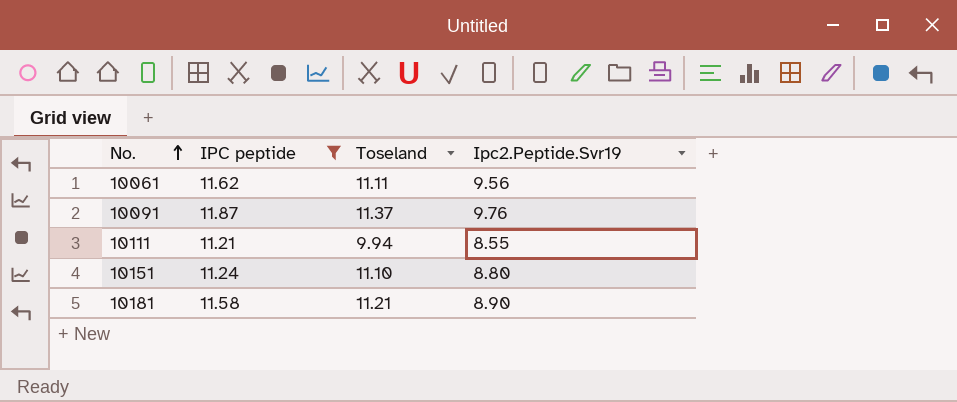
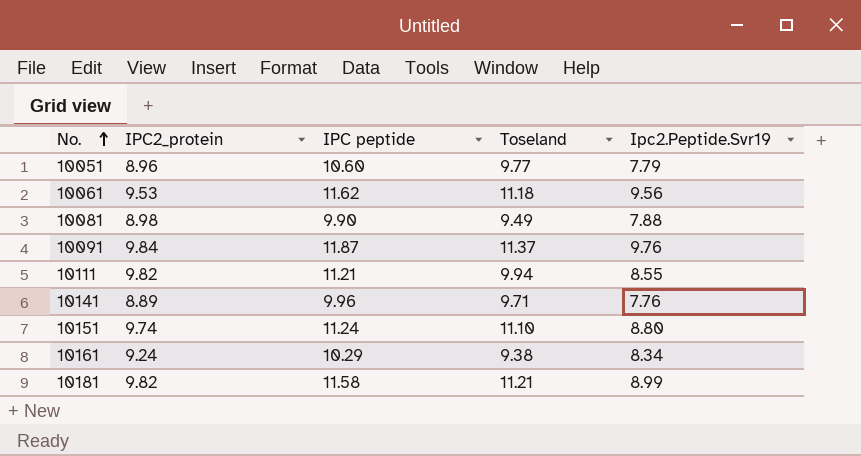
filter: IPC peptide >= 11.21 -> none
column IPC2_protein | position: none -> 2
10061 | Toseland: 11.11 -> 11.18
10181 | Ipc2.Peptide.Svr19: 8.90 -> 8.99

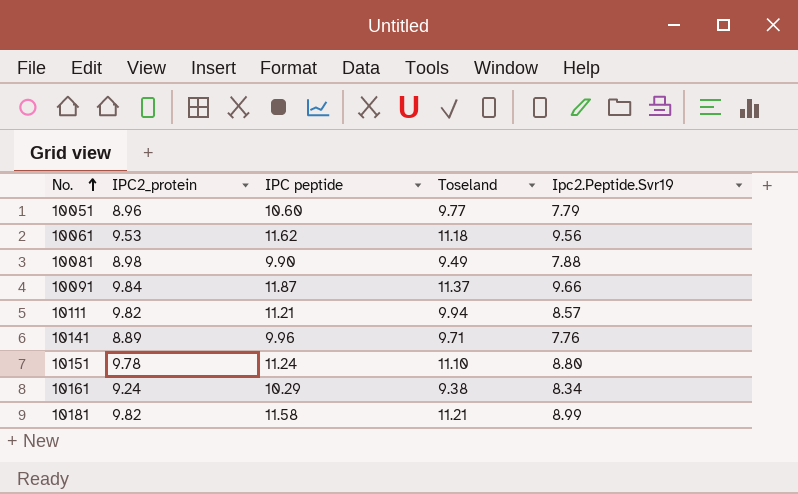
10091 | Ipc2.Peptide.Svr19: 9.76 -> 9.66
10111 | Ipc2.Peptide.Svr19: 8.55 -> 8.57
10151 | IPC2_protein: 9.74 -> 9.78

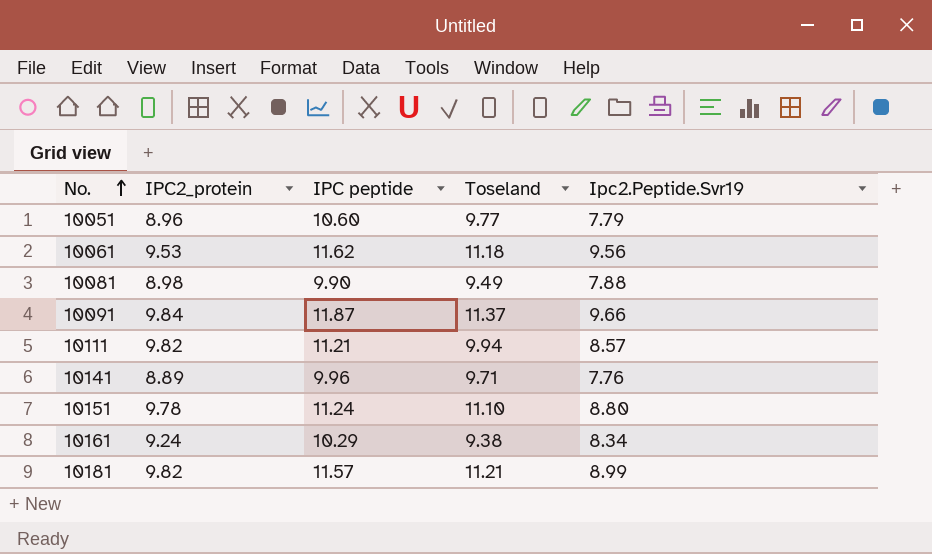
10181 | IPC peptide: 11.58 -> 11.57

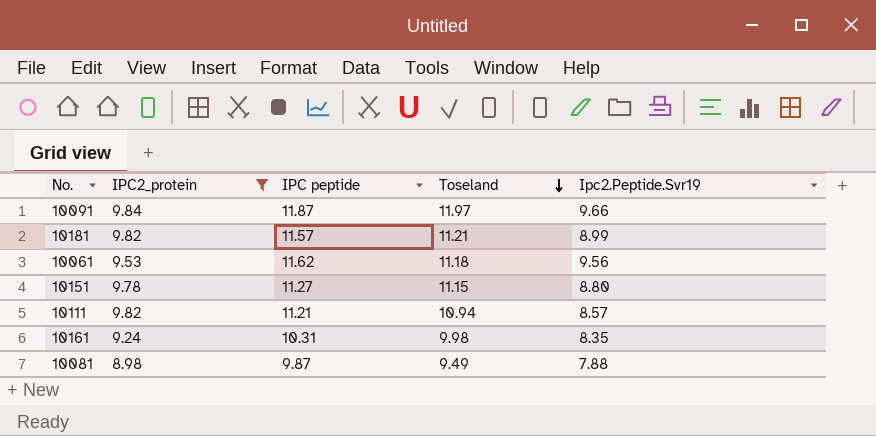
filter: none -> IPC2_protein >= 8.98
row order: No. ascending -> Toseland descending
10091 | Toseland: 11.37 -> 11.97
10151 | IPC peptide: 11.24 -> 11.27
10151 | Toseland: 11.10 -> 11.15
10111 | Toseland: 9.94 -> 10.94
10161 | IPC peptide: 10.29 -> 10.31
10161 | Toseland: 9.38 -> 9.98
10161 | Ipc2.Peptide.Svr19: 8.34 -> 8.35
10081 | IPC peptide: 9.90 -> 9.87

